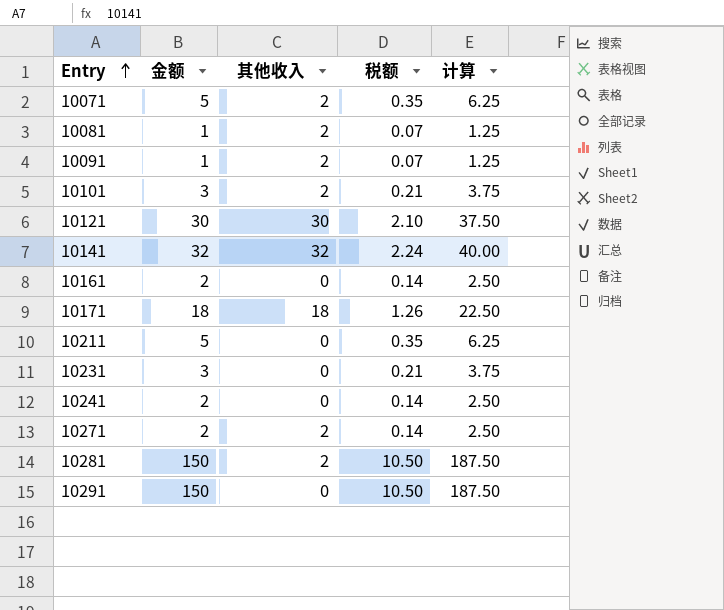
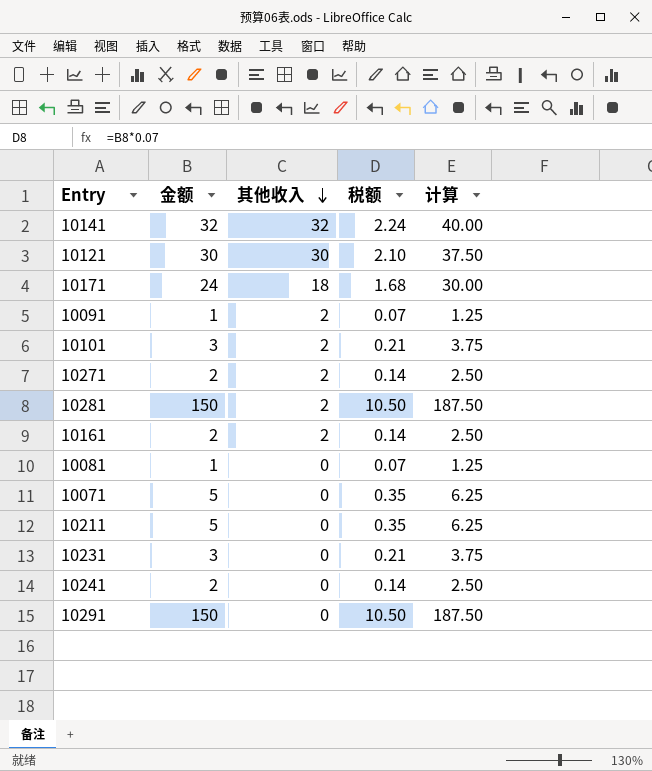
row order: Entry ascending -> 其他收入 descending
10171 | 金额: 18 -> 24
10171 | 税额: 1.26 -> 1.68
10171 | 计算: 22.50 -> 30.00
10161 | 其他收入: 0 -> 2
10081 | 其他收入: 2 -> 0
10071 | 其他收入: 2 -> 0

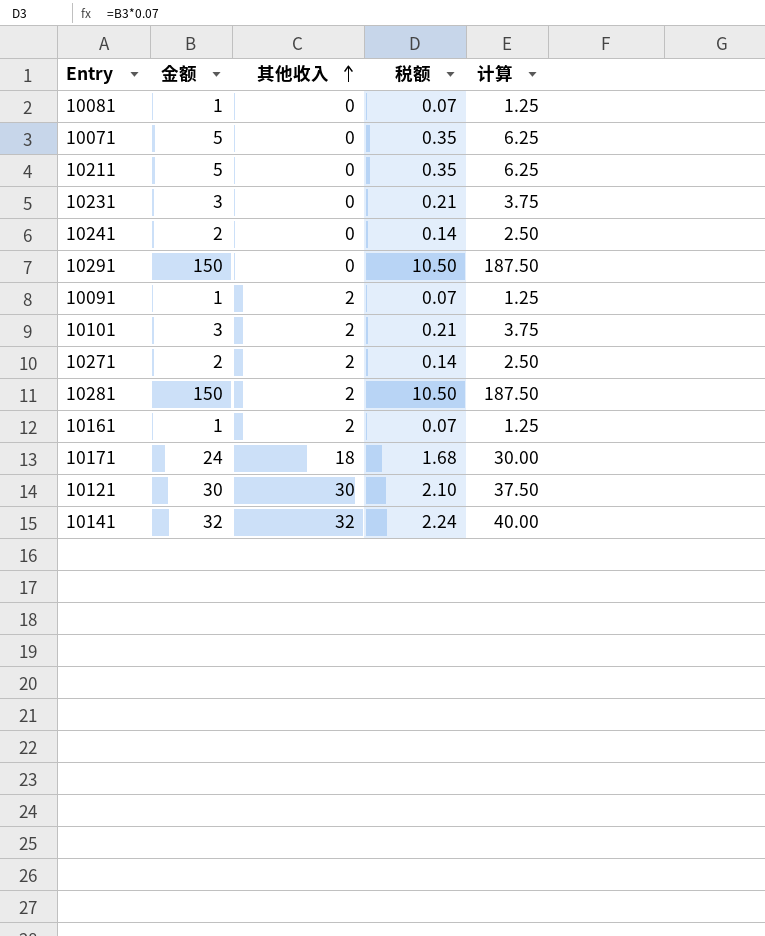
row order: 其他收入 descending -> 其他收入 ascending
10161 | 金额: 2 -> 1
10161 | 税额: 0.14 -> 0.07
10161 | 计算: 2.50 -> 1.25

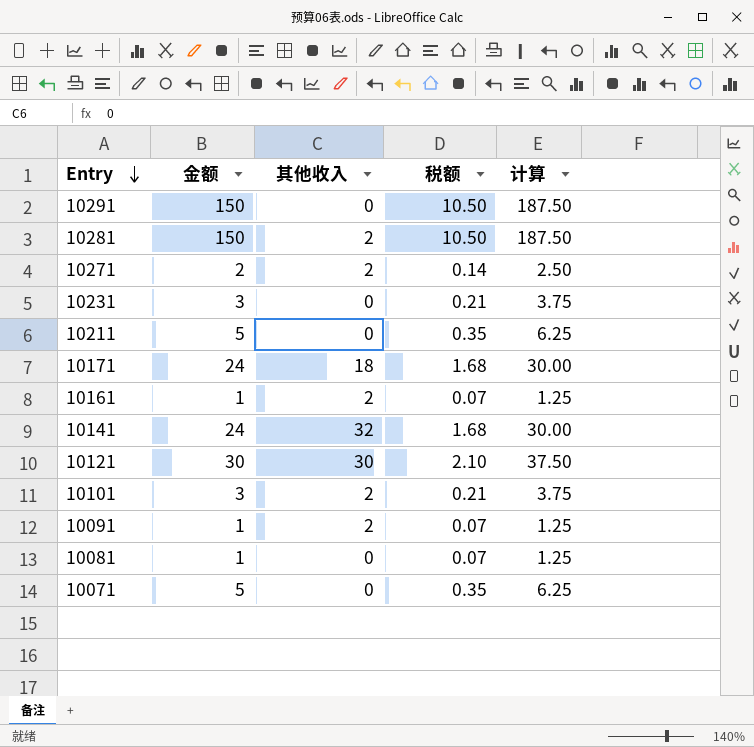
row order: 其他收入 ascending -> Entry descending
row 10241: 2 | 0 | 0.14 | 2.50 -> none
10141 | 金额: 32 -> 24
10141 | 税额: 2.24 -> 1.68
10141 | 计算: 40.00 -> 30.00

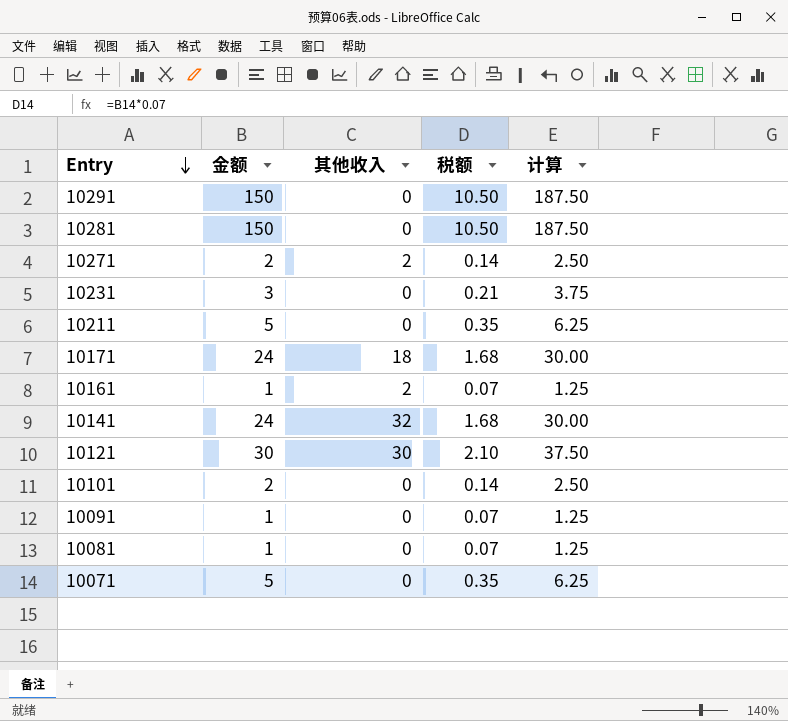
10281 | 其他收入: 2 -> 0
10101 | 金额: 3 -> 2
10101 | 其他收入: 2 -> 0
10101 | 税额: 0.21 -> 0.14
10101 | 计算: 3.75 -> 2.50
10091 | 其他收入: 2 -> 0

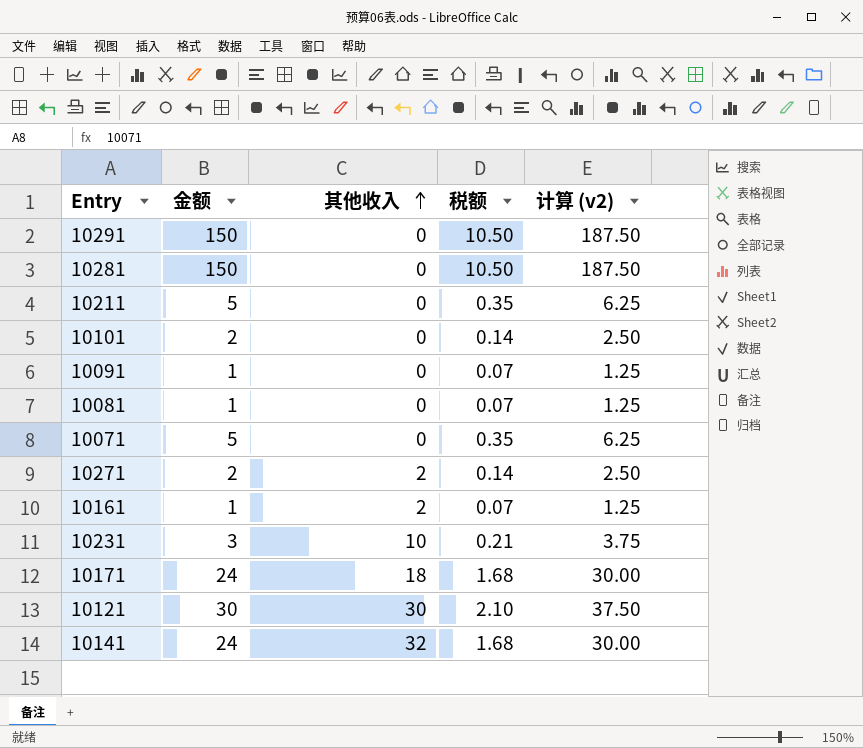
row order: Entry descending -> 其他收入 ascending
column name: 计算 -> 计算 (v2)
10231 | 其他收入: 0 -> 10

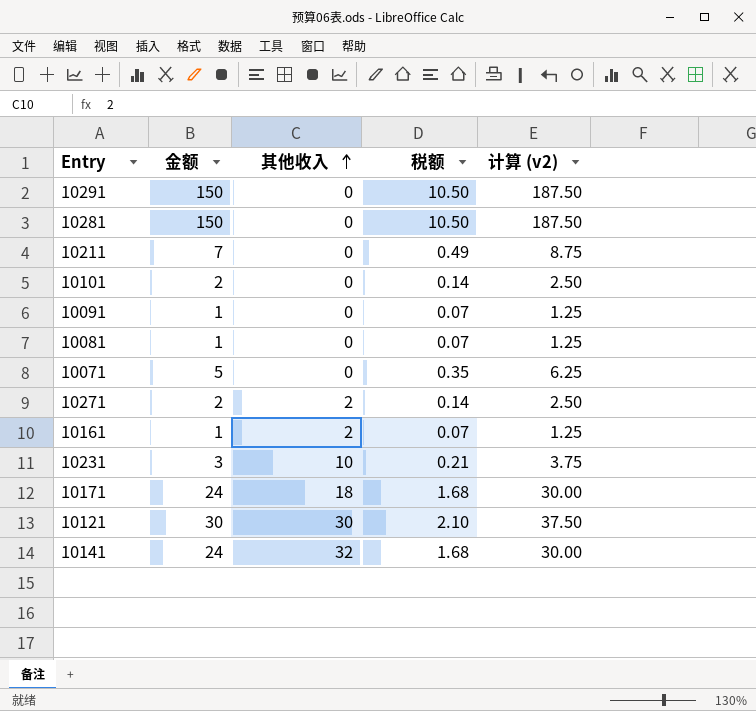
10211 | 金额: 5 -> 7
10211 | 税额: 0.35 -> 0.49
10211 | 计算 (v2): 6.25 -> 8.75

